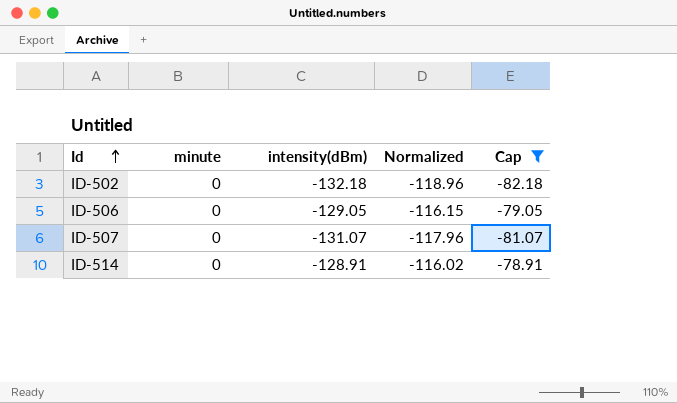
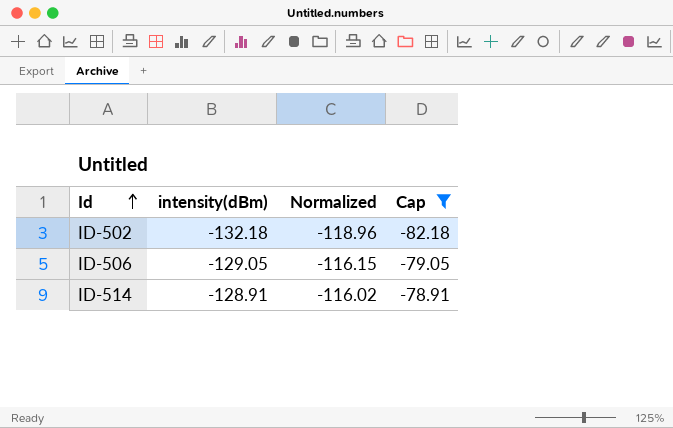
column minute | position: 2 -> none
row ID-507: 0 | -131.07 | -117.96 | -81.07 -> none

